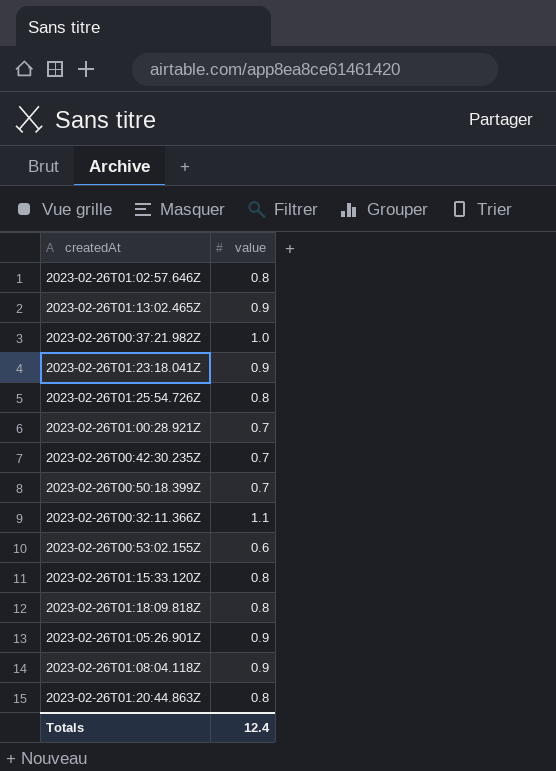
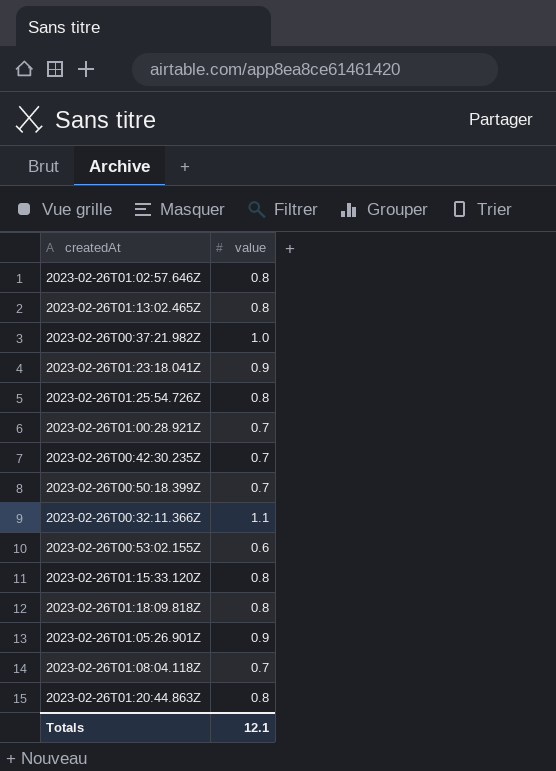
2023-02-26T01:13:02.465Z | value: 0.9 -> 0.8
2023-02-26T01:08:04.118Z | value: 0.9 -> 0.7
Totals | value: 12.4 -> 12.1

